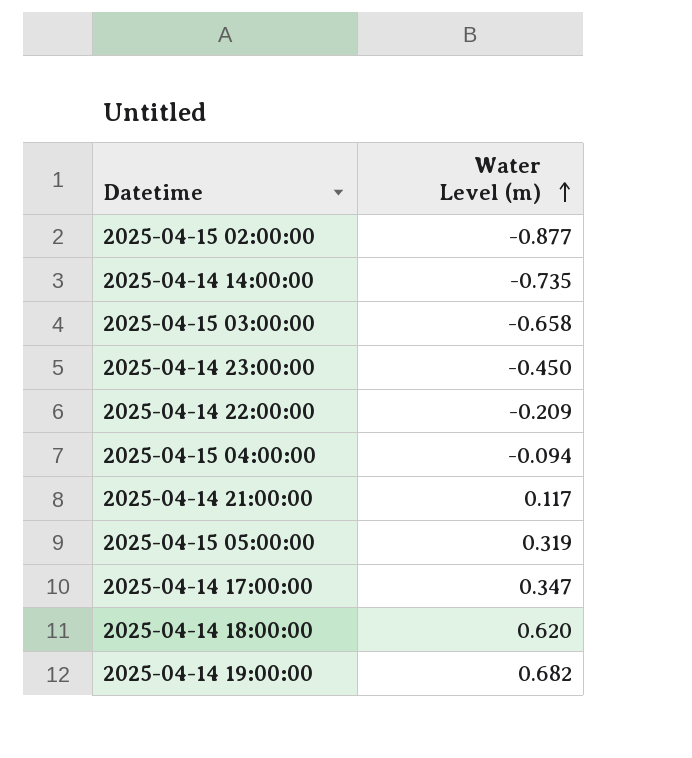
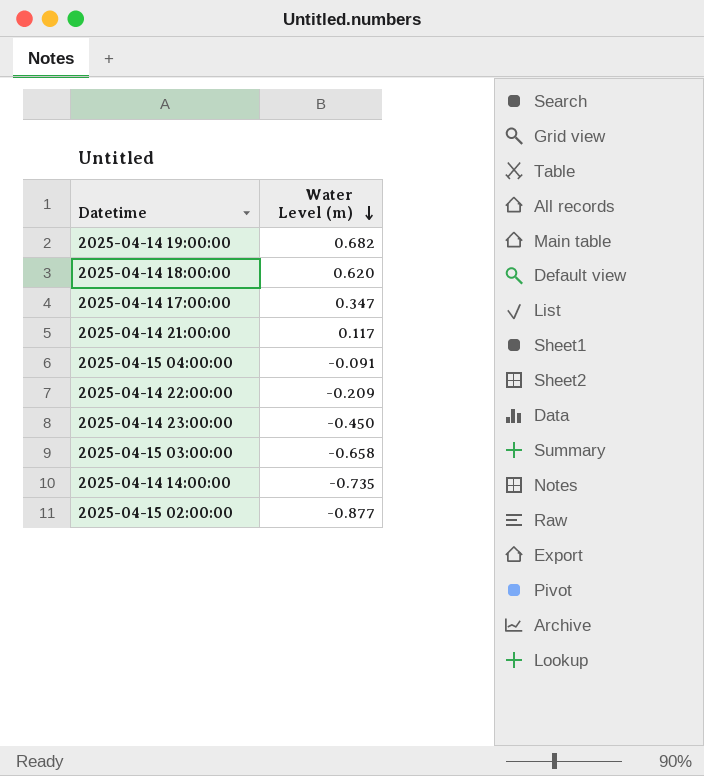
row order: Water Level (m) ascending -> Water Level (m) descending
row 2025-04-15 05:00:00: 0.319 -> none
2025-04-15 04:00:00 | Water Level (m): -0.094 -> -0.091

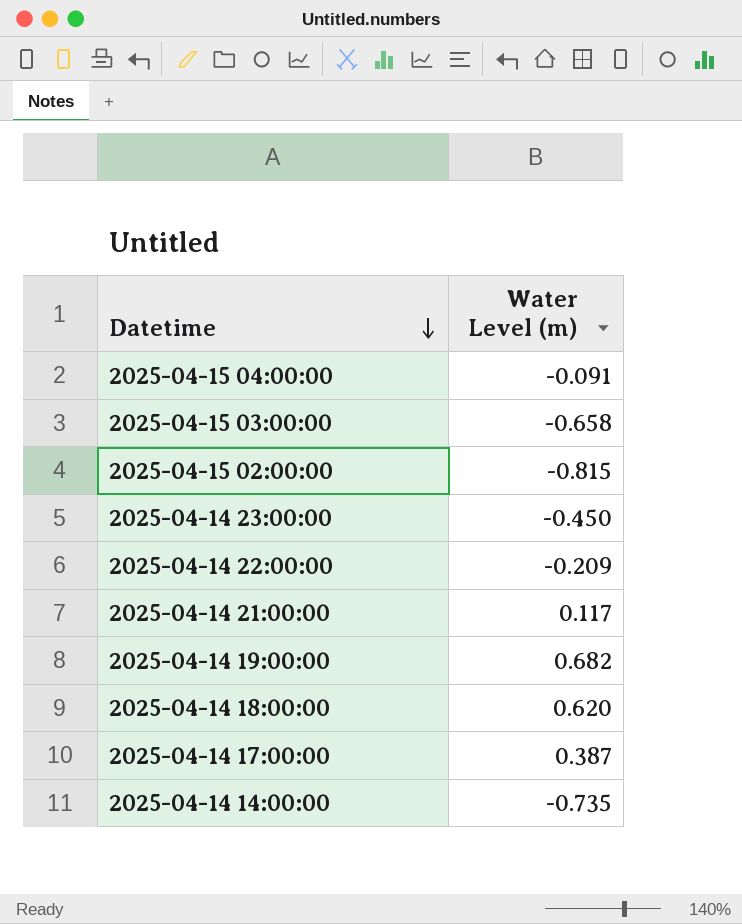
row order: Water Level (m) descending -> Datetime descending
2025-04-15 02:00:00 | Water Level (m): -0.877 -> -0.815
2025-04-14 17:00:00 | Water Level (m): 0.347 -> 0.387

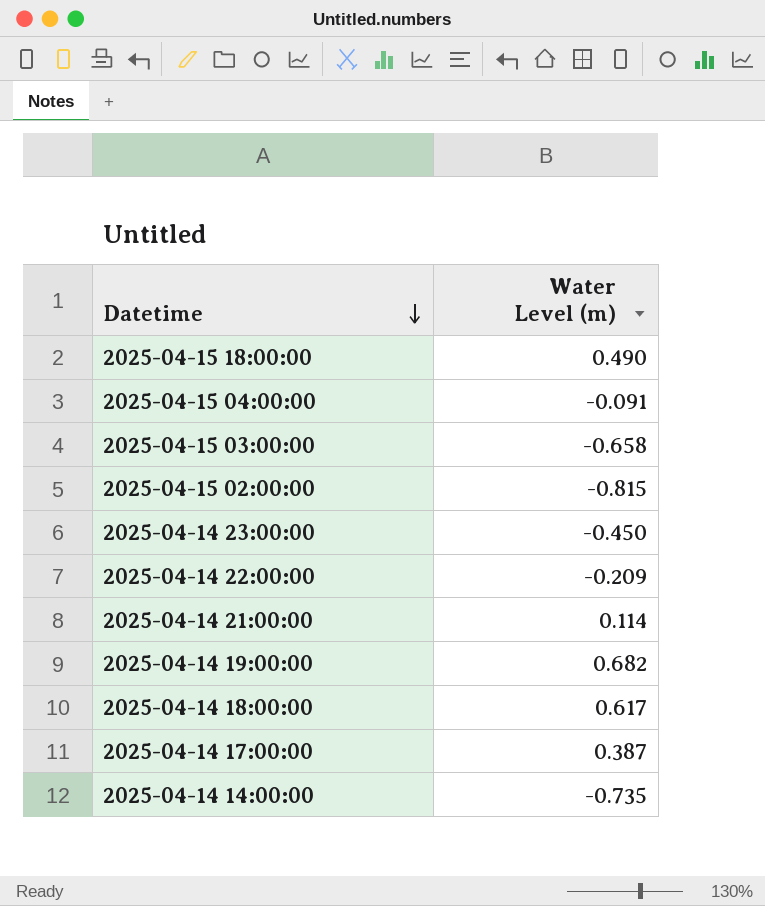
row 2025-04-15 18:00:00: none -> 0.490
2025-04-14 21:00:00 | Water Level (m): 0.117 -> 0.114
2025-04-14 18:00:00 | Water Level (m): 0.620 -> 0.617

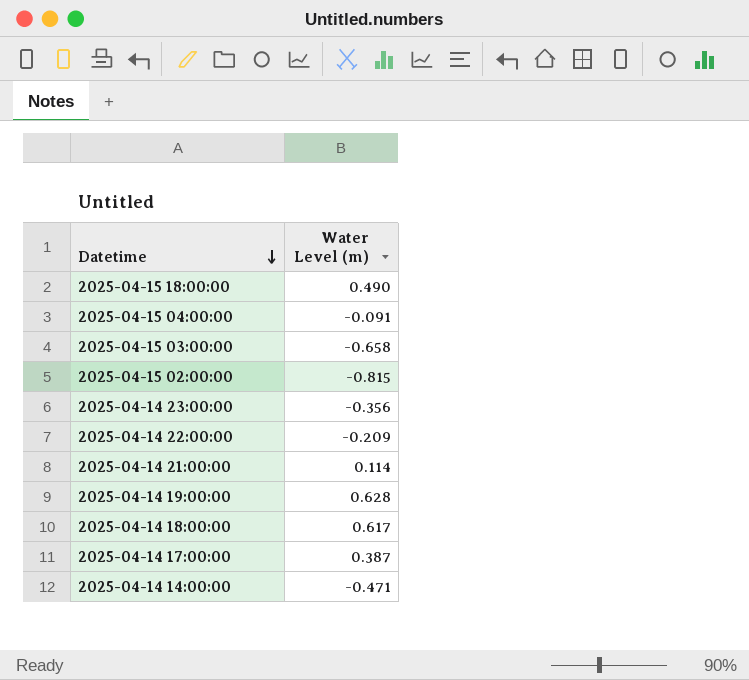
2025-04-14 23:00:00 | Water Level (m): -0.450 -> -0.356
2025-04-14 19:00:00 | Water Level (m): 0.682 -> 0.628
2025-04-14 14:00:00 | Water Level (m): -0.735 -> -0.471

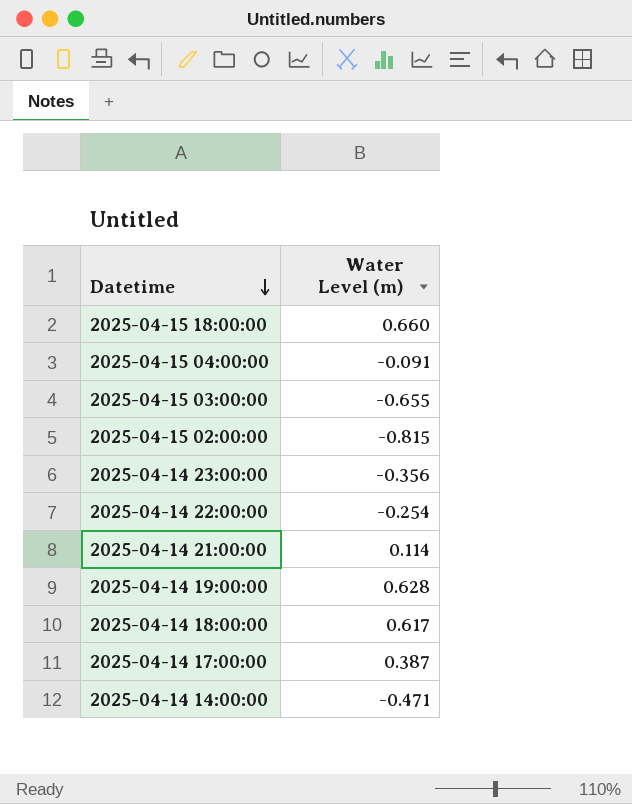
2025-04-15 18:00:00 | Water Level (m): 0.490 -> 0.660
2025-04-15 03:00:00 | Water Level (m): -0.658 -> -0.655
2025-04-14 22:00:00 | Water Level (m): -0.209 -> -0.254

